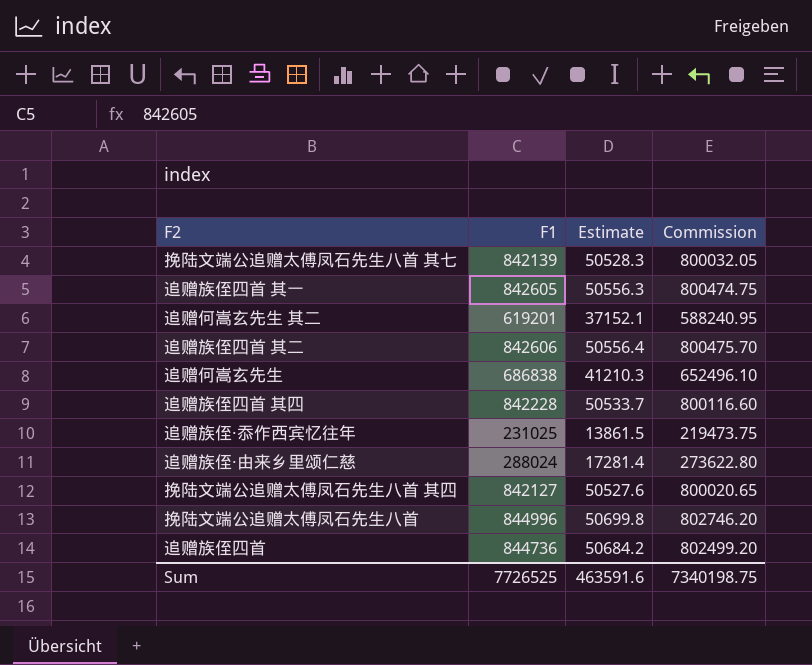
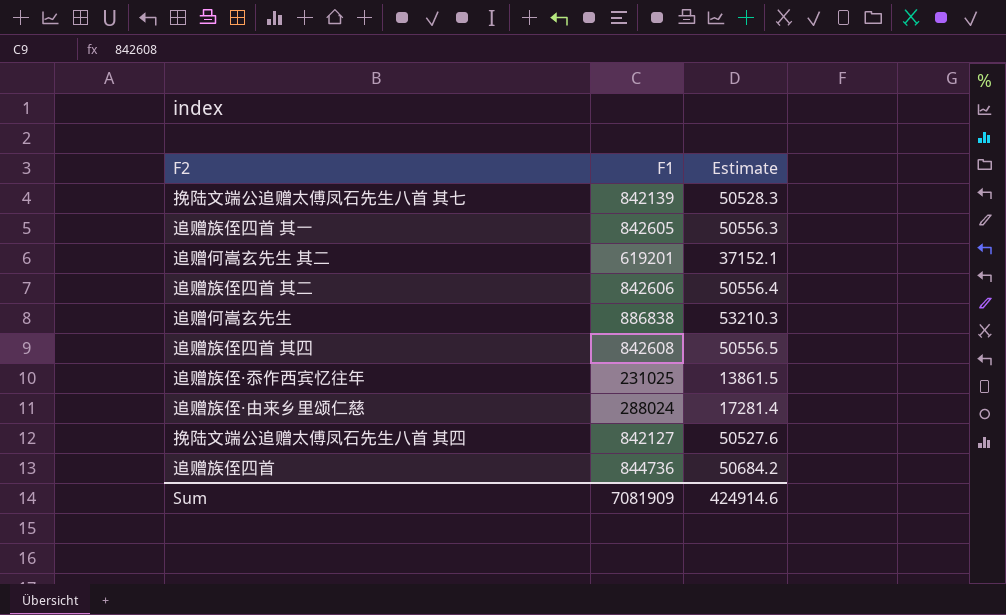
column Commission | formula: [F1] * 0.95 -> none
row 挽陆文端公追赠太傅凤石先生八首: 844996 | 50699.8 | 802746.20 -> none
追赠何嵩玄先生 | F1: 686838 -> 886838
追赠何嵩玄先生 | Estimate: 41210.3 -> 53210.3
追赠族侄四首 其四 | F1: 842228 -> 842608
追赠族侄四首 其四 | Estimate: 50533.7 -> 50556.5
Sum | F1: 7726525 -> 7081909
Sum | Estimate: 463591.6 -> 424914.6

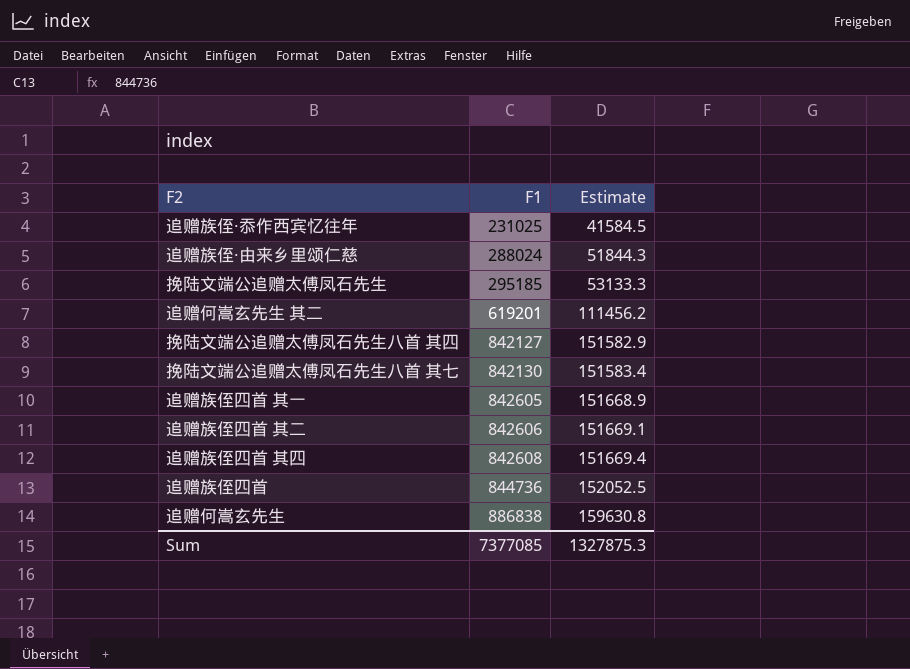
row order: none -> F1 ascending
column Estimate | formula: [F1] * 0.06 -> [F1] * 0.18
row 挽陆文端公追赠太傅凤石先生: none -> 295185 | 53133.3
挽陆文端公追赠太傅凤石先生八首 其七 | F1: 842139 -> 842130
Sum | F1: 7081909 -> 7377085
Sum | Estimate: 424914.6 -> 1327875.3

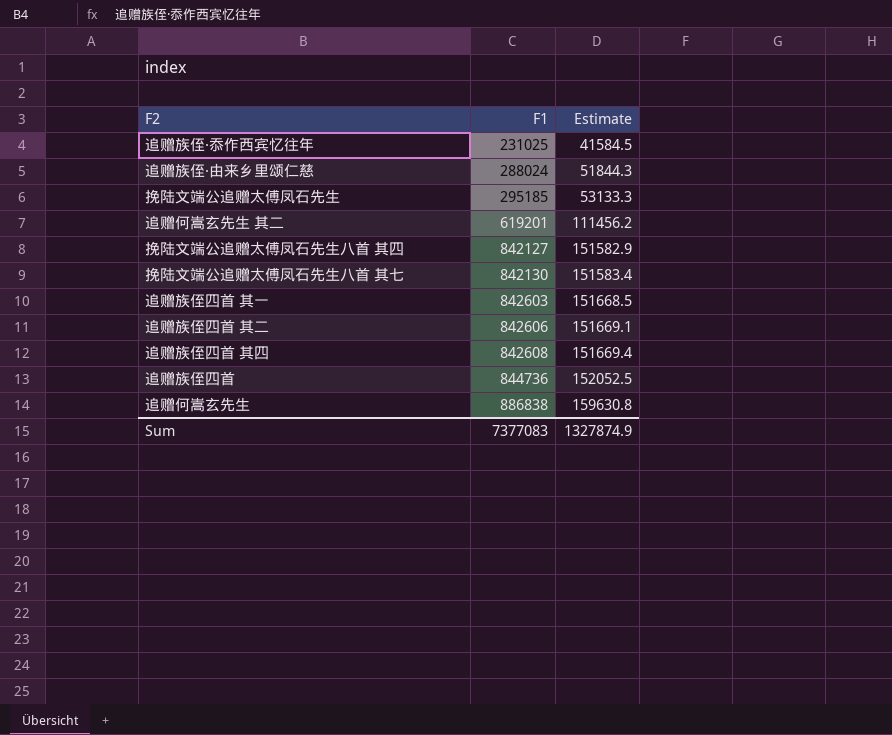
追赠族侄四首 其一 | F1: 842605 -> 842603
追赠族侄四首 其一 | Estimate: 151668.9 -> 151668.5
Sum | F1: 7377085 -> 7377083
Sum | Estimate: 1327875.3 -> 1327874.9

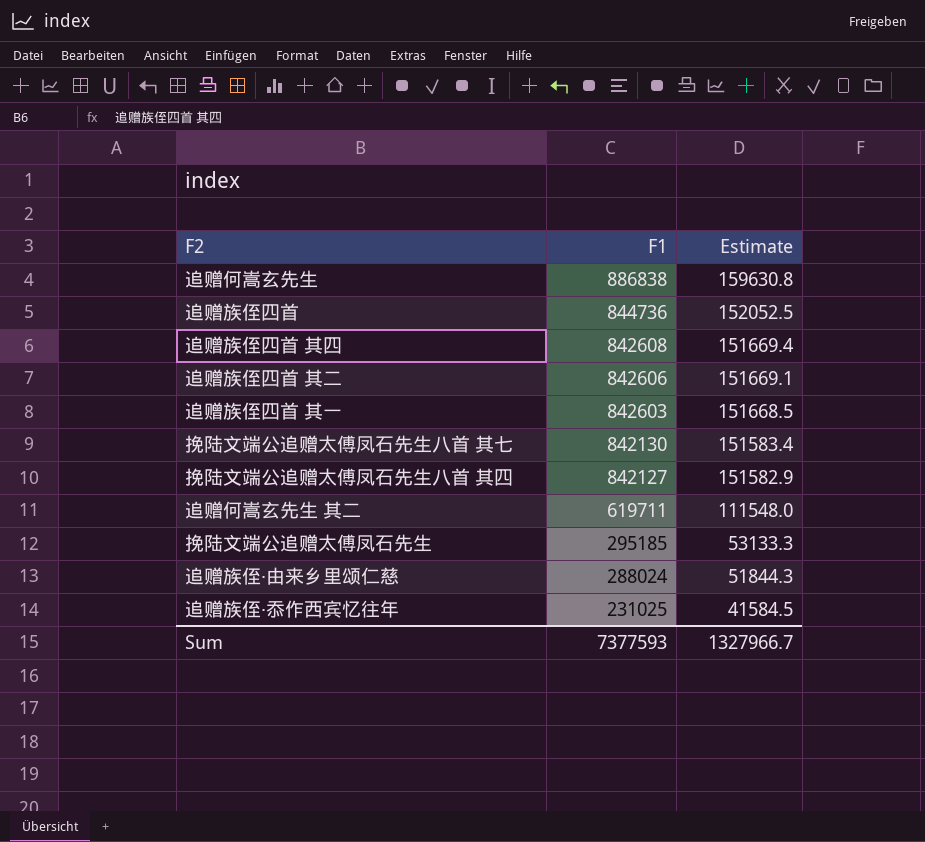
row order: F1 ascending -> F1 descending
追赠何嵩玄先生 其二 | F1: 619201 -> 619711
追赠何嵩玄先生 其二 | Estimate: 111456.2 -> 111548.0
Sum | F1: 7377083 -> 7377593
Sum | Estimate: 1327874.9 -> 1327966.7

